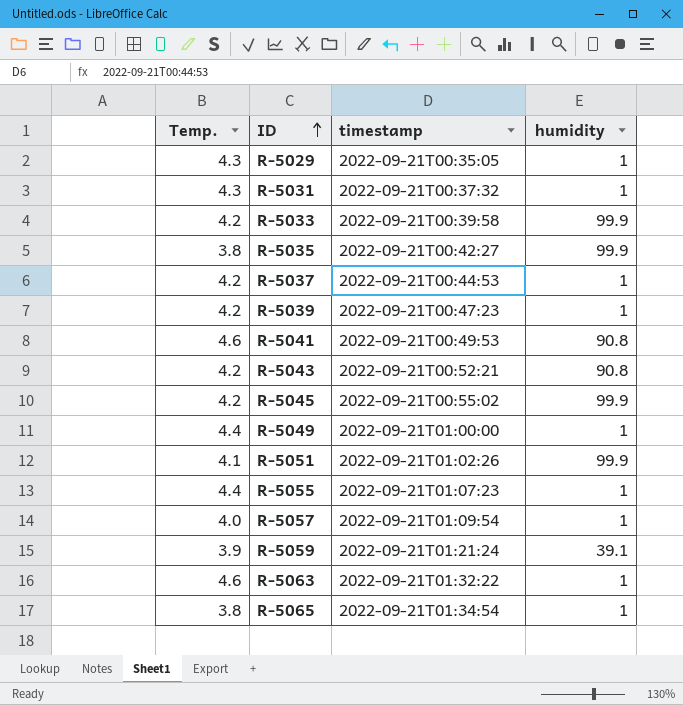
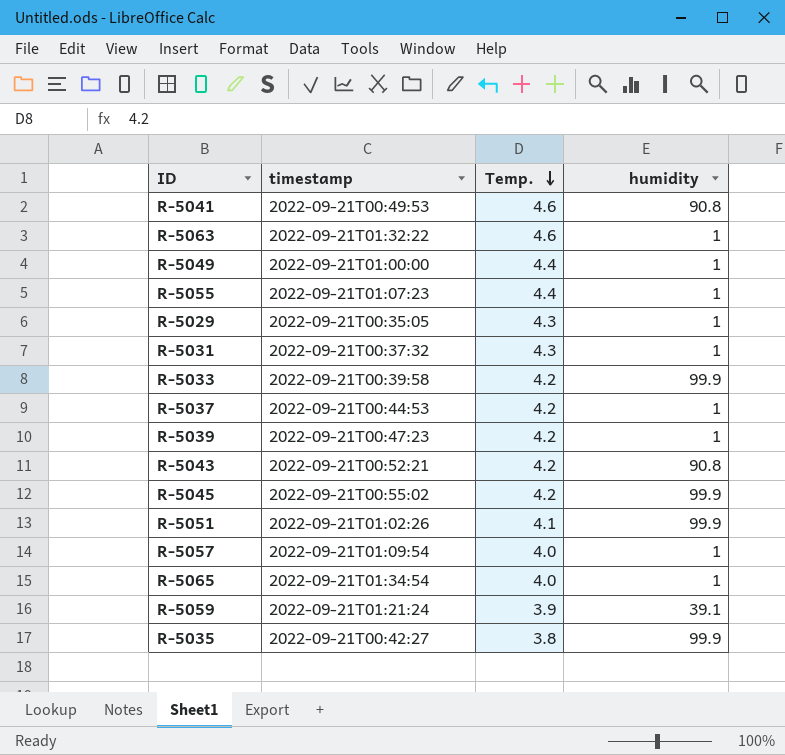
row order: ID ascending -> Temp. descending
column Temp. | position: 1 -> 3
R-5065 | Temp.: 3.8 -> 4.0

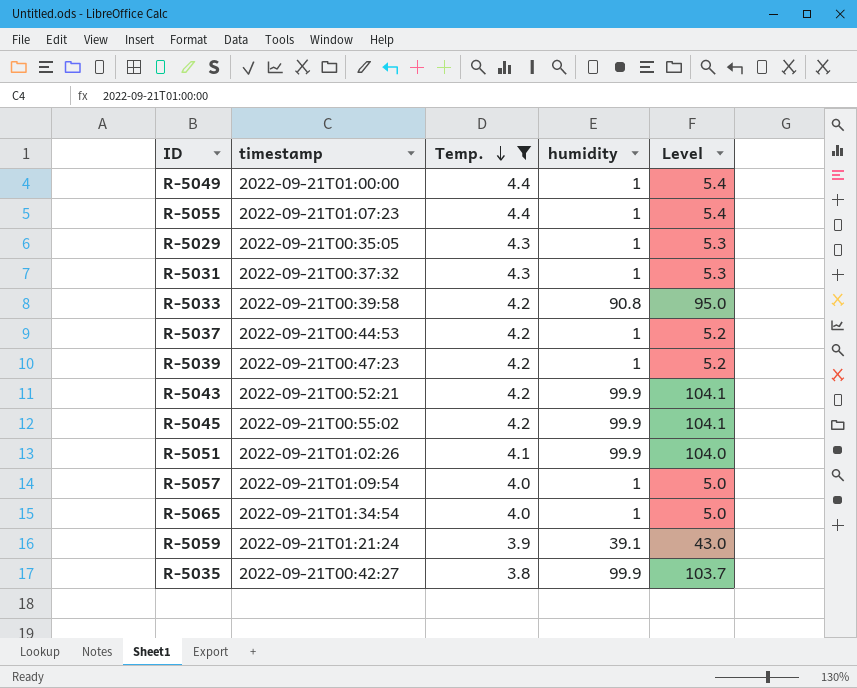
filter: none -> Temp. != 4.6
column Level | formula: none -> [Temp.] + [humidity]
R-5033 | humidity: 99.9 -> 90.8
R-5043 | humidity: 90.8 -> 99.9

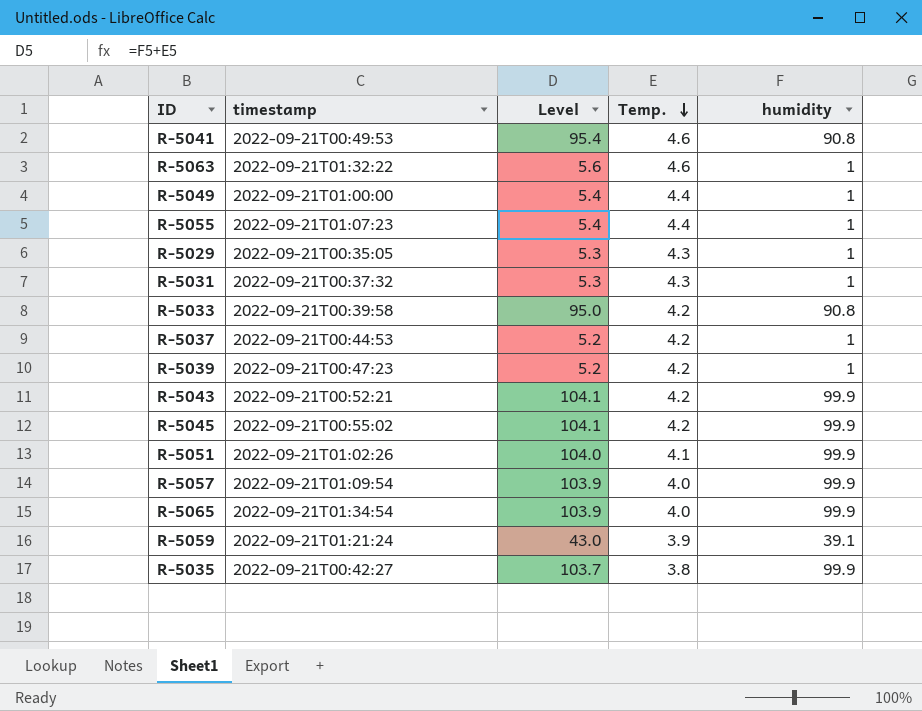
filter: Temp. != 4.6 -> none
column Level | position: 5 -> 3
R-5057 | Level: 5.0 -> 103.9
R-5057 | humidity: 1 -> 99.9
R-5065 | Level: 5.0 -> 103.9
R-5065 | humidity: 1 -> 99.9

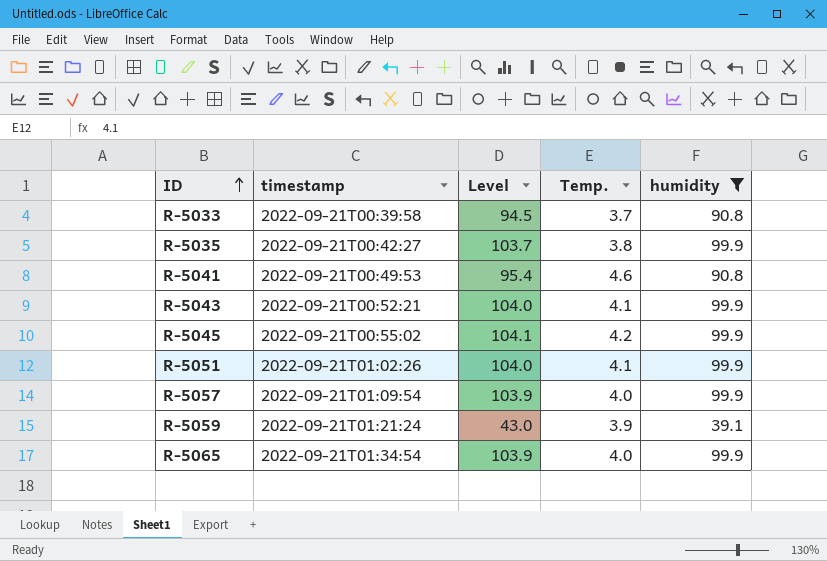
filter: none -> humidity != 1
row order: Temp. descending -> ID ascending
R-5033 | Level: 95.0 -> 94.5
R-5033 | Temp.: 4.2 -> 3.7
R-5043 | Level: 104.1 -> 104.0
R-5043 | Temp.: 4.2 -> 4.1

